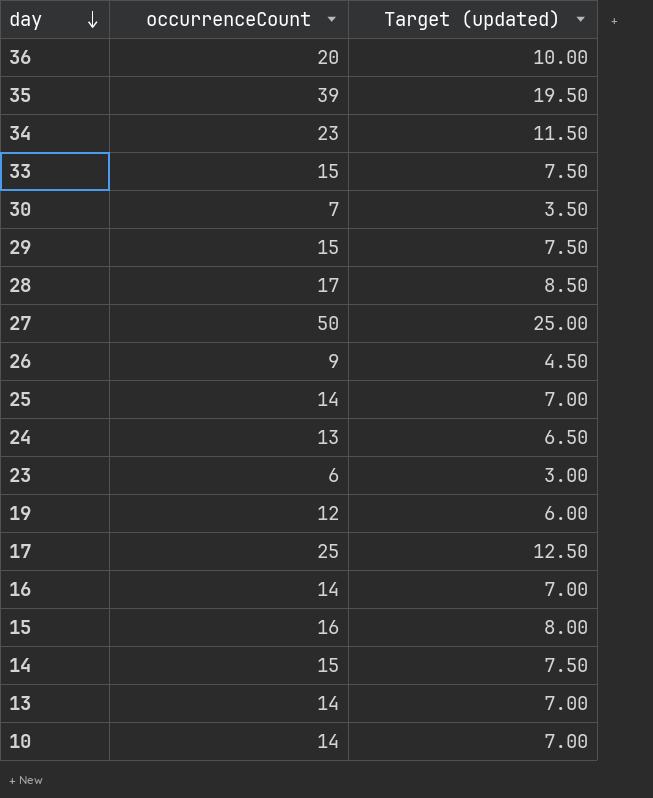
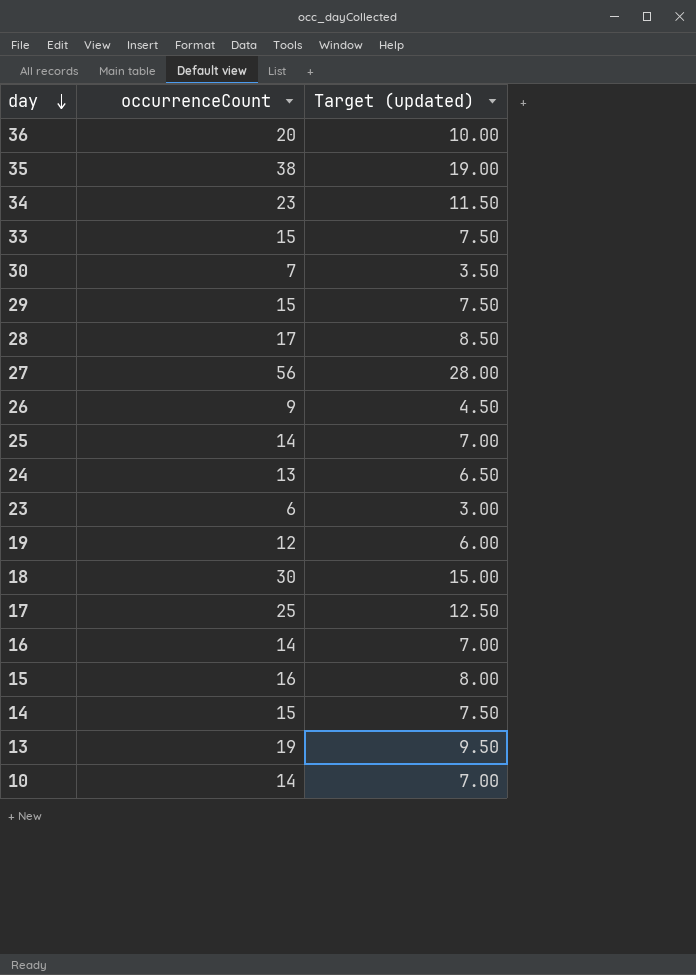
35 | occurrenceCount: 39 -> 38
35 | Target (updated): 19.50 -> 19.00
27 | occurrenceCount: 50 -> 56
27 | Target (updated): 25.00 -> 28.00
row 18: none -> 30 | 15.00
13 | occurrenceCount: 14 -> 19
13 | Target (updated): 7.00 -> 9.50

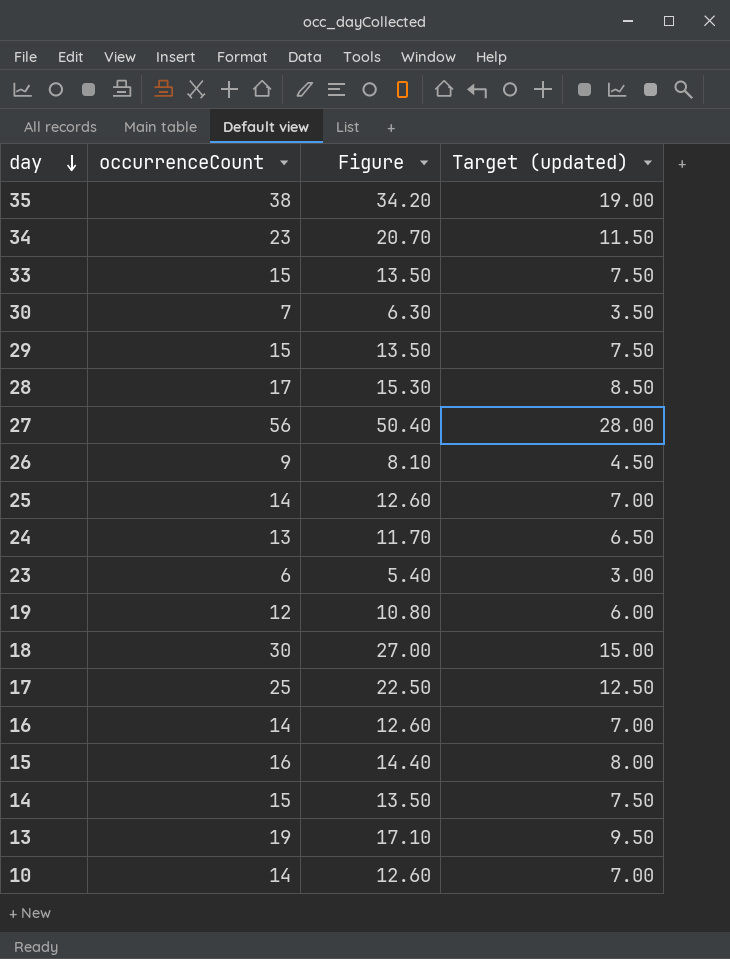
column Figure | formula: none -> [occurrenceCount] * 0.9
row 36: 20 | 10.00 -> none

